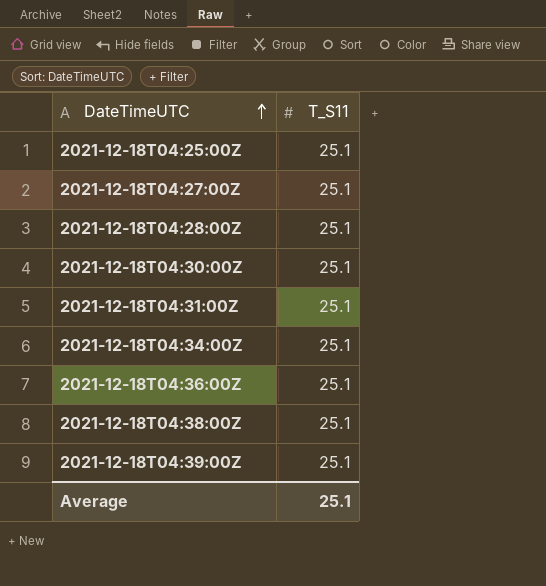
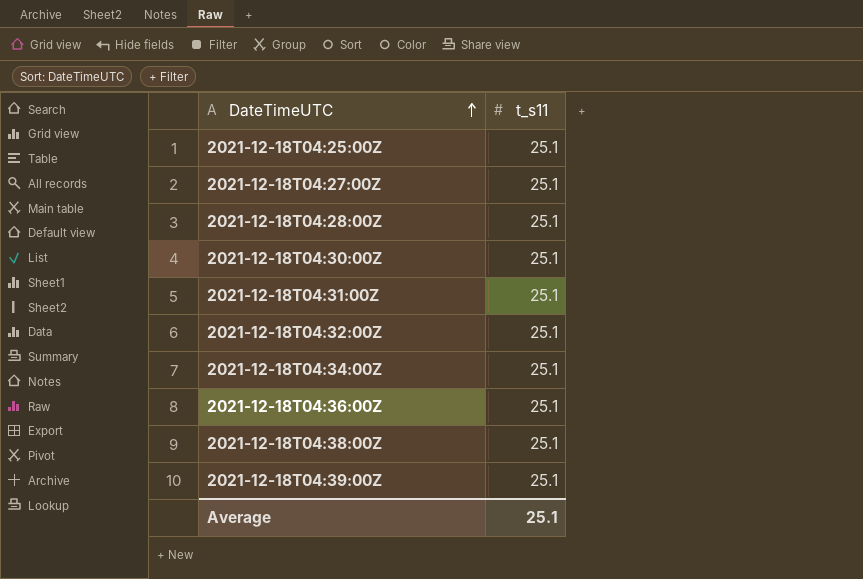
column name: T_S11 -> t_s11
row 2021-12-18T04:32:00Z: none -> 25.1

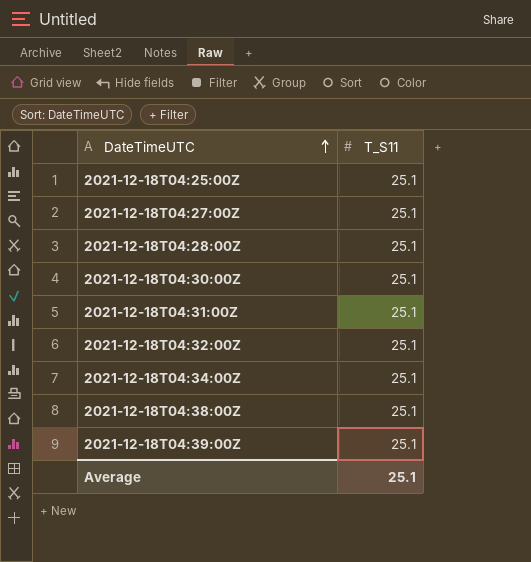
column name: t_s11 -> T_S11
row 2021-12-18T04:36:00Z: 25.1 -> none

